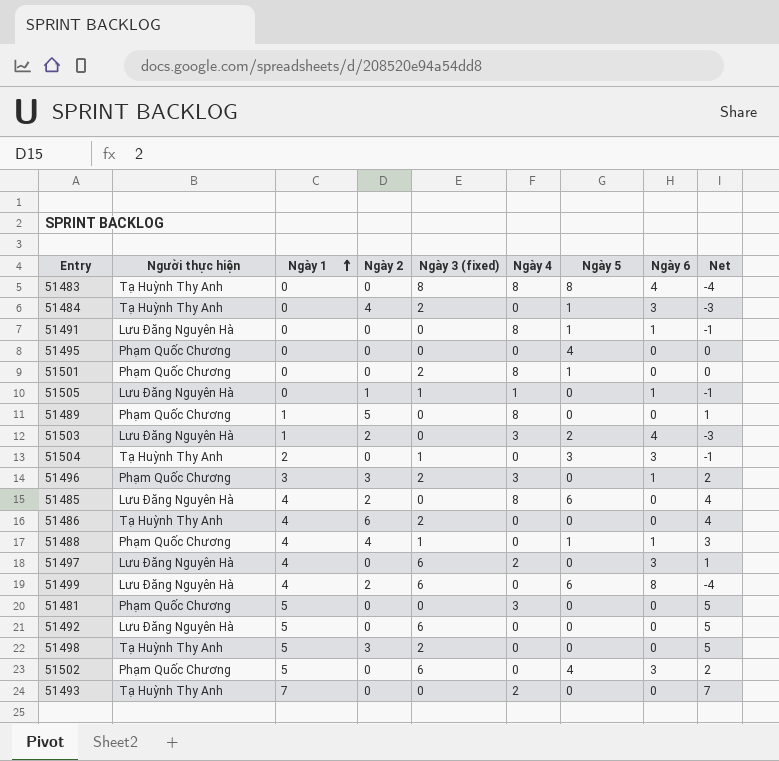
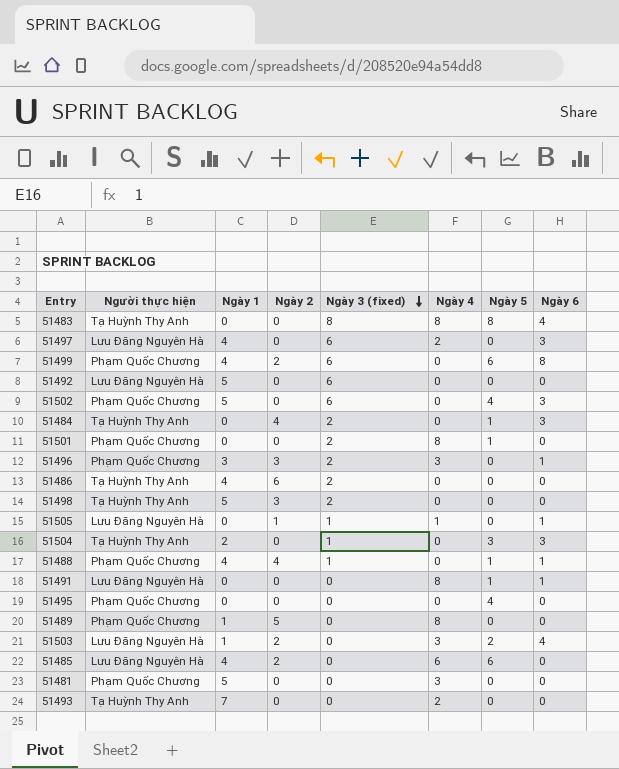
row order: Ngày 1 ascending -> Ngày 3 (fixed) descending
column Net | formula: [Ngày 1] - [Ngày 6] -> none
51499 | Người thực hiện: Lưu Đăng Nguyên Hà -> Phạm Quốc Chương
51485 | Ngày 4: 8 -> 6

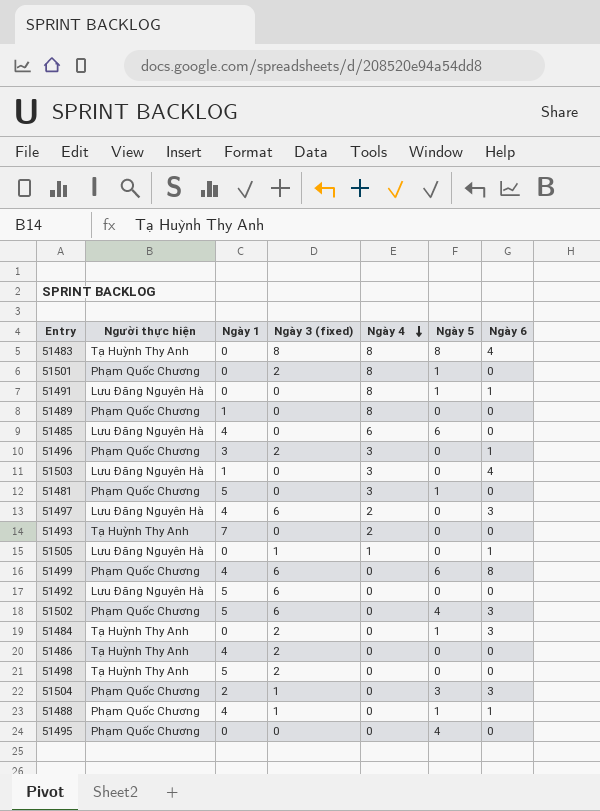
row order: Ngày 3 (fixed) descending -> Ngày 4 descending
column Ngày 2 | position: 4 -> none
51503 | Ngày 5: 2 -> 0
51481 | Ngày 5: 0 -> 1
51504 | Người thực hiện: Tạ Huỳnh Thy Anh -> Phạm Quốc Chương

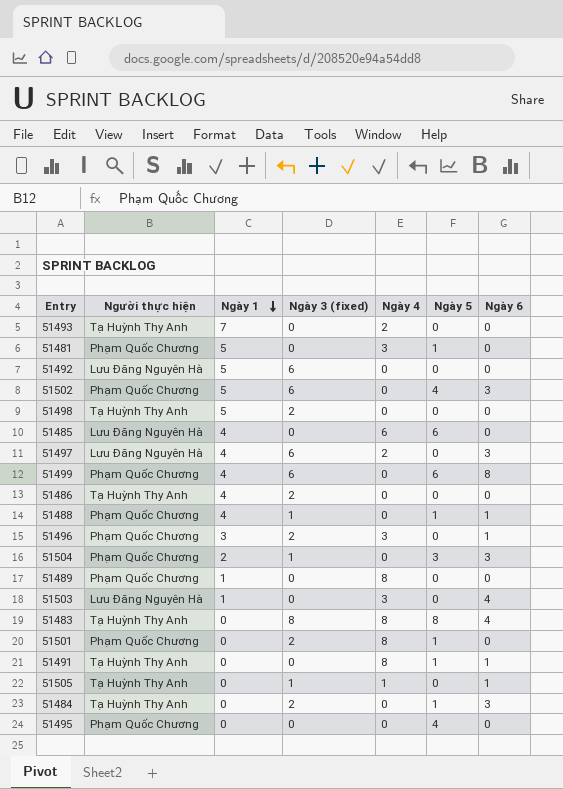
row order: Ngày 4 descending -> Ngày 1 descending
51491 | Người thực hiện: Lưu Đăng Nguyên Hà -> Tạ Huỳnh Thy Anh
51505 | Người thực hiện: Lưu Đăng Nguyên Hà -> Tạ Huỳnh Thy Anh

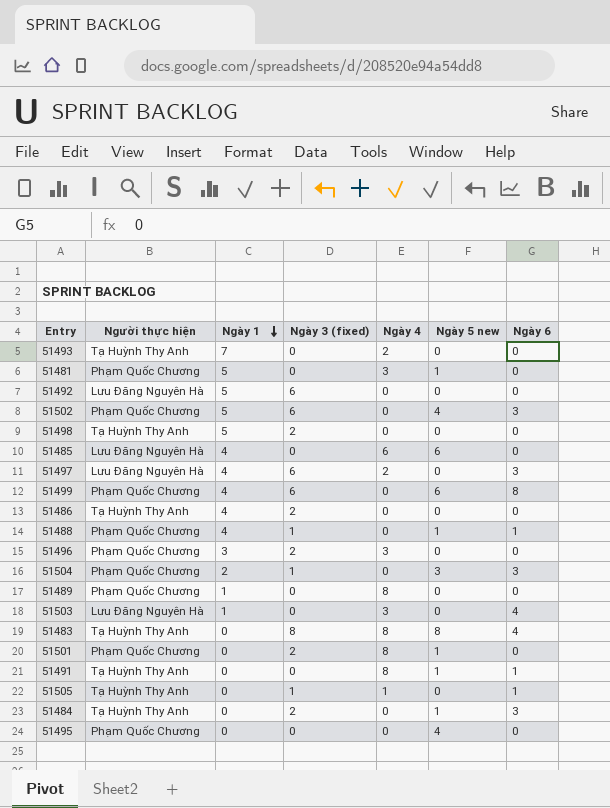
column name: Ngày 5 -> Ngày 5 new
51496 | Ngày 6: 1 -> 0

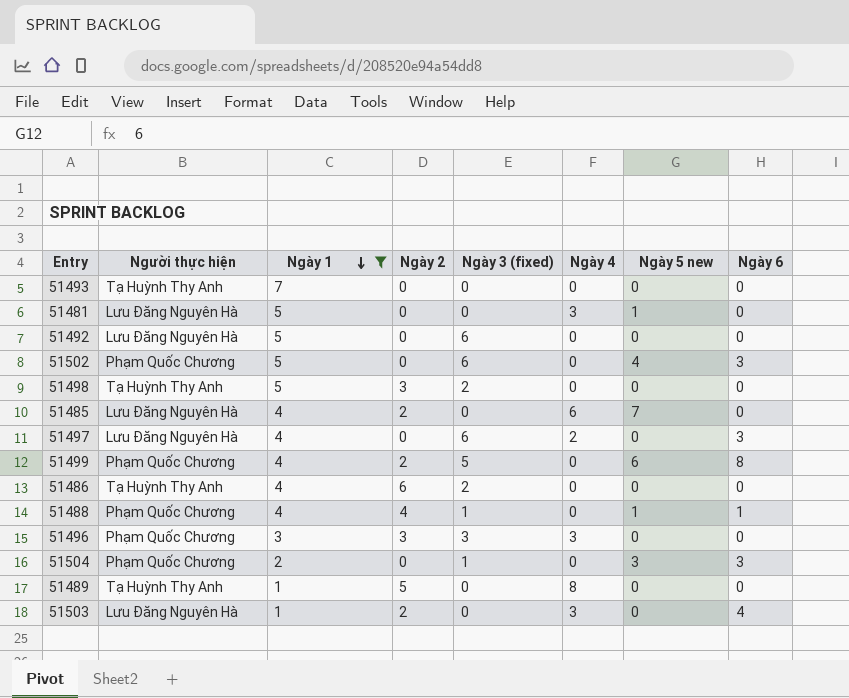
filter: none -> Ngày 1 != 0
column Ngày 2 | position: none -> 4
51493 | Ngày 4: 2 -> 0
51481 | Người thực hiện: Phạm Quốc Chương -> Lưu Đăng Nguyên Hà
51485 | Ngày 5 new: 6 -> 7
51499 | Ngày 3 (fixed): 6 -> 5
51496 | Ngày 3 (fixed): 2 -> 3
51489 | Người thực hiện: Phạm Quốc Chương -> Tạ Huỳnh Thy Anh

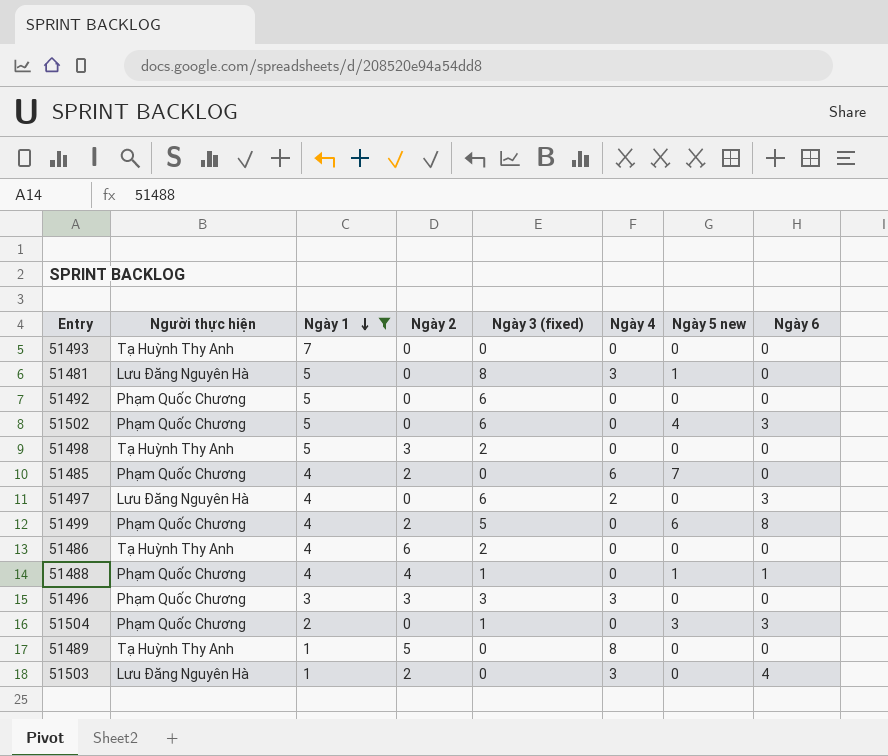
51481 | Ngày 3 (fixed): 0 -> 8
51492 | Người thực hiện: Lưu Đăng Nguyên Hà -> Phạm Quốc Chương
51485 | Người thực hiện: Lưu Đăng Nguyên Hà -> Phạm Quốc Chương

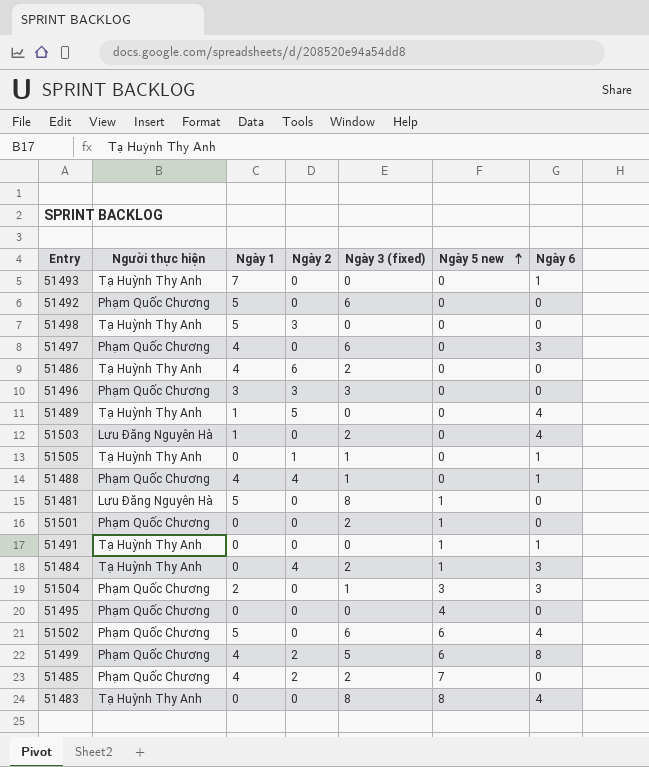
filter: Ngày 1 != 0 -> none
row order: Ngày 1 descending -> Ngày 5 new ascending
column Ngày 4 | position: 6 -> none
51493 | Ngày 6: 0 -> 1
51498 | Ngày 3 (fixed): 2 -> 0
51497 | Người thực hiện: Lưu Đăng Nguyên Hà -> Phạm Quốc Chương
51489 | Ngày 6: 0 -> 4
51503 | Ngày 2: 2 -> 0
51503 | Ngày 3 (fixed): 0 -> 2
51488 | Ngày 5 new: 1 -> 0
51502 | Ngày 5 new: 4 -> 6
51502 | Ngày 6: 3 -> 4
51485 | Ngày 3 (fixed): 0 -> 2

